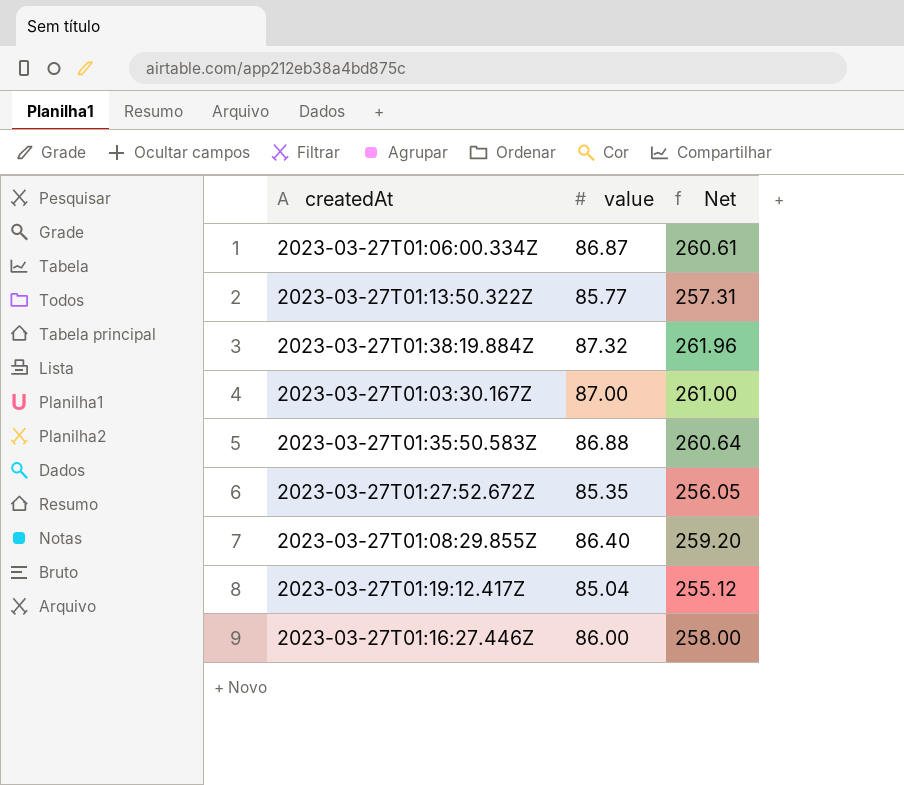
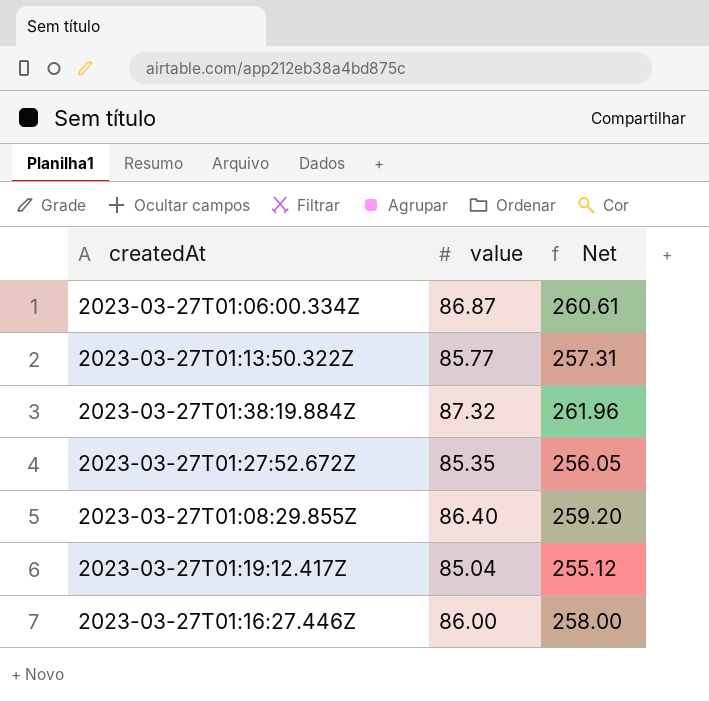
row 2023-03-27T01:03:30.167Z: 87.00 | 261.00 -> none
row 2023-03-27T01:35:50.583Z: 86.88 | 260.64 -> none

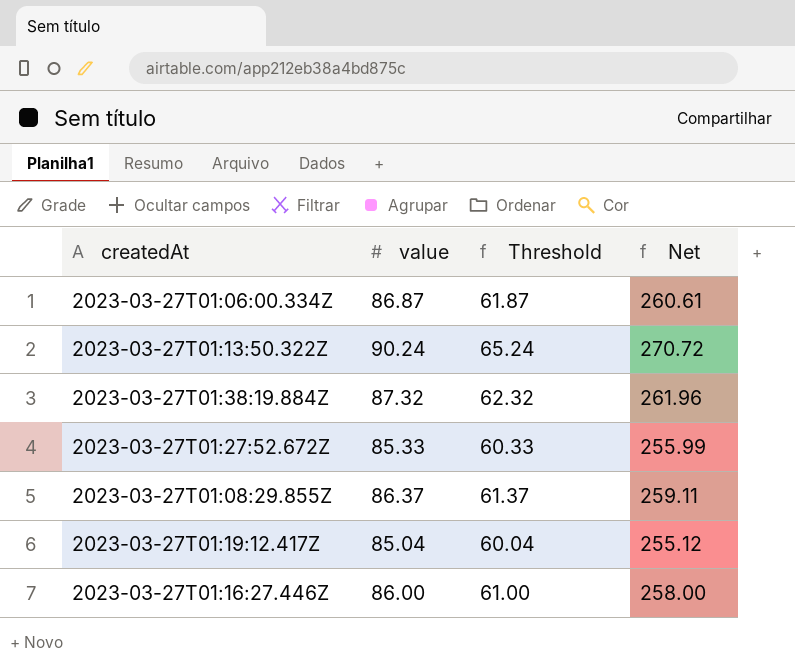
column Threshold | formula: none -> [value] - 25
2023-03-27T01:13:50.322Z | value: 85.77 -> 90.24
2023-03-27T01:13:50.322Z | Net: 257.31 -> 270.72
2023-03-27T01:27:52.672Z | value: 85.35 -> 85.33
2023-03-27T01:27:52.672Z | Net: 256.05 -> 255.99
2023-03-27T01:08:29.855Z | value: 86.40 -> 86.37
2023-03-27T01:08:29.855Z | Net: 259.20 -> 259.11

